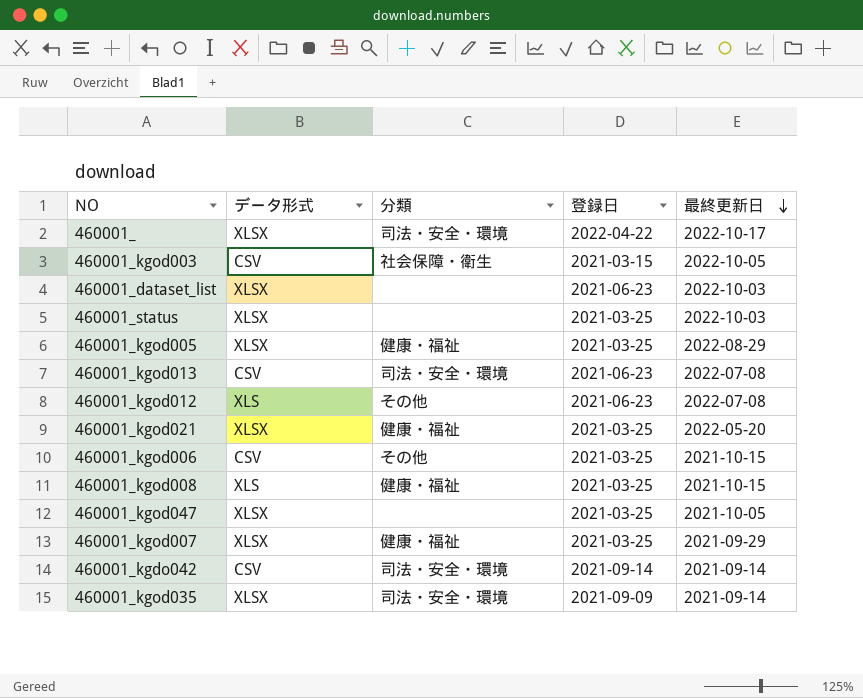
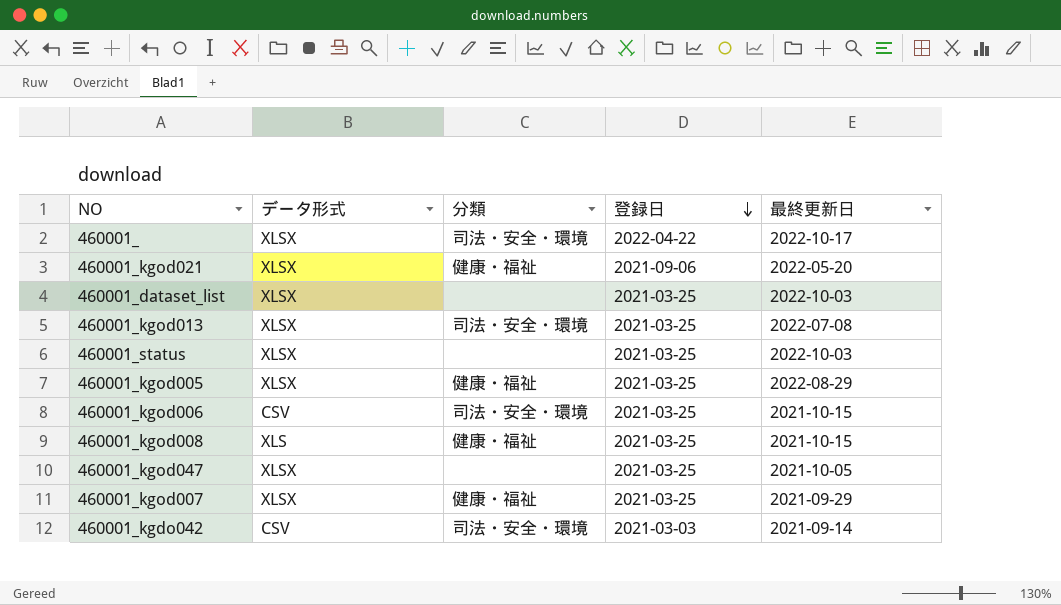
row order: 最終更新日 descending -> 登録日 descending
row 460001_kgod003: CSV | 社会保障・衛生 | 2021-03-15 | 2022-10-05 -> none
row 460001_kgod012: XLS | その他 | 2021-06-23 | 2022-07-08 -> none
row 460001_kgod035: XLSX | 司法・安全・環境 | 2021-09-09 | 2021-09-14 -> none
460001_kgod021 | 登録日: 2021-03-25 -> 2021-09-06
460001_dataset_list | 登録日: 2021-06-23 -> 2021-03-25
460001_kgod013 | データ形式: CSV -> XLSX
460001_kgod013 | 登録日: 2021-06-23 -> 2021-03-25
460001_kgod006 | 分類: その他 -> 司法・安全・環境
460001_kgdo042 | 登録日: 2021-09-14 -> 2021-03-03

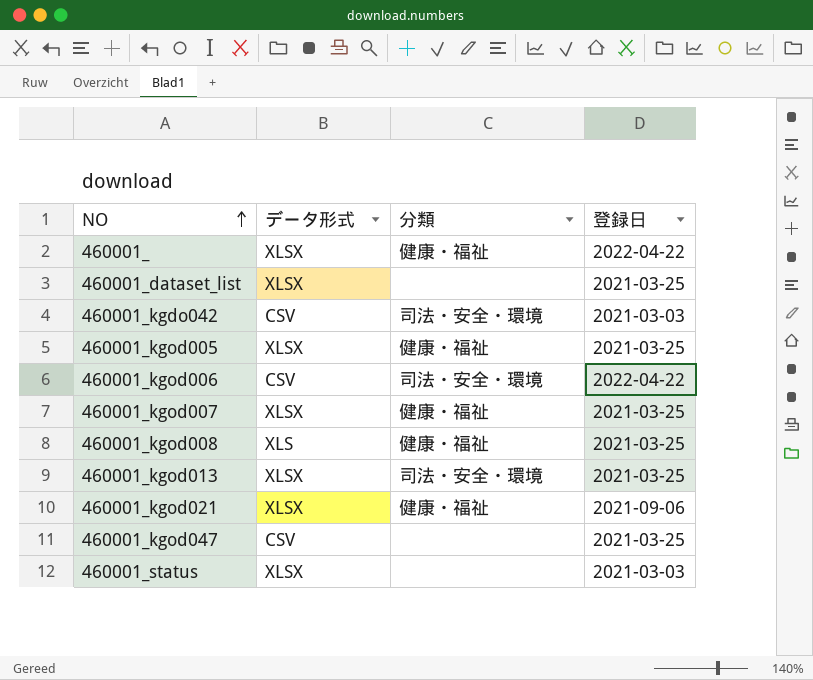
row order: 登録日 descending -> NO ascending
column 最終更新日 | position: 5 -> none
460001_ | 分類: 司法・安全・環境 -> 健康・福祉
460001_kgod006 | 登録日: 2021-03-25 -> 2022-04-22
460001_kgod047 | データ形式: XLSX -> CSV
460001_status | 登録日: 2021-03-25 -> 2021-03-03

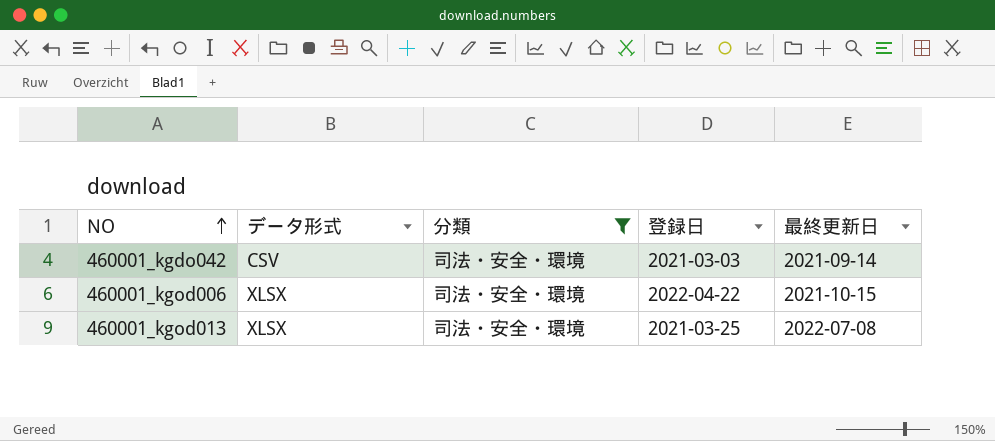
filter: none -> 分類 = 司法・安全・環境
column 最終更新日 | position: none -> 5
460001_kgod006 | データ形式: CSV -> XLSX

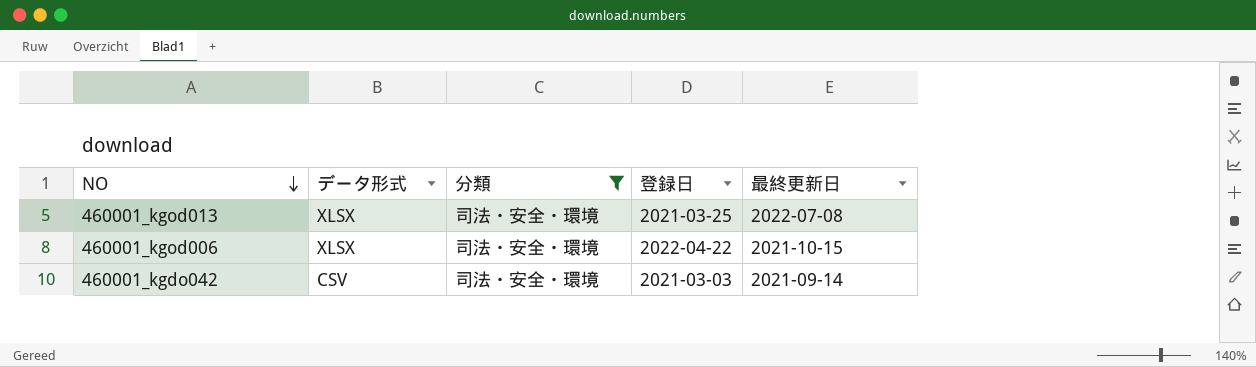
row order: NO ascending -> NO descending

